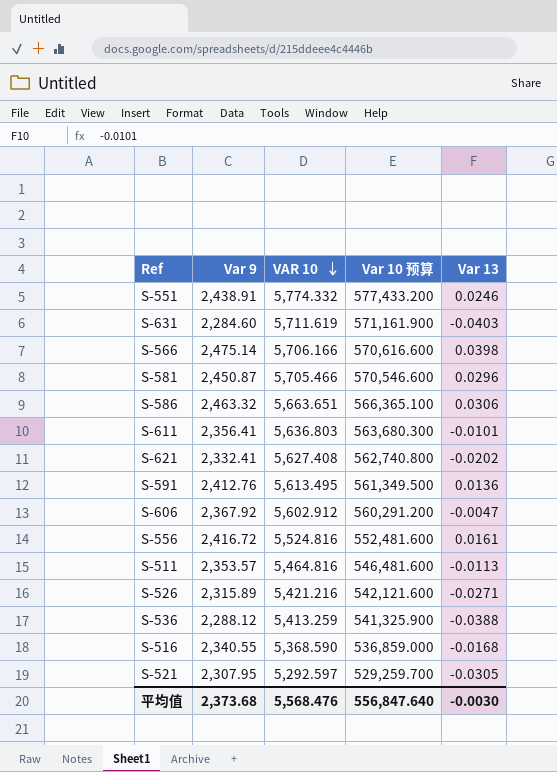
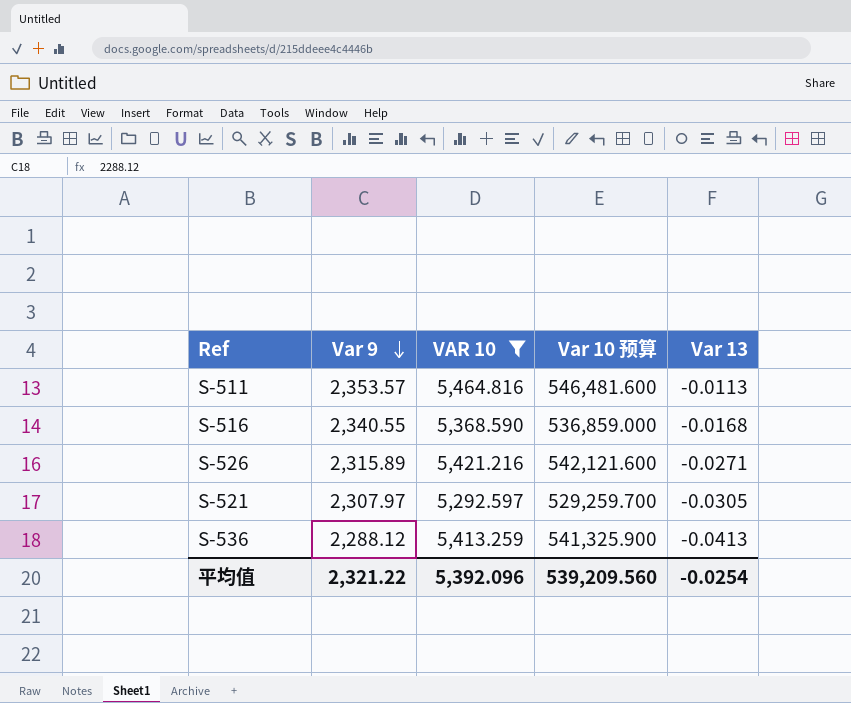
filter: none -> VAR 10 <= 5,464.816
row order: VAR 10 descending -> Var 9 descending
S-521 | Var 9: 2,307.95 -> 2,307.97
S-536 | Var 13: -0.0388 -> -0.0413
平均值 | Var 9: 2,373.68 -> 2,321.22
平均值 | VAR 10: 5,568.476 -> 5,392.096
平均值 | Var 10 预算: 556,847.640 -> 539,209.560
平均值 | Var 13: -0.0030 -> -0.0254

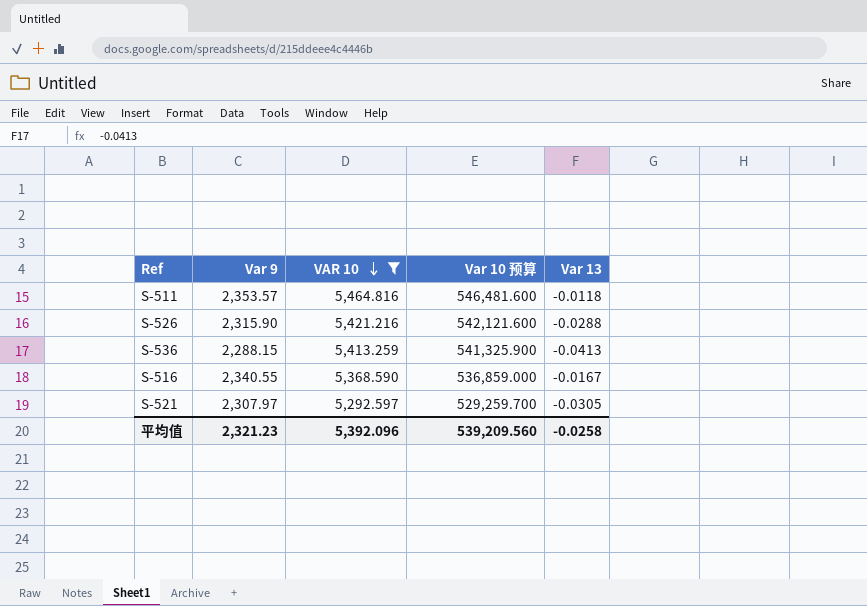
row order: Var 9 descending -> VAR 10 descending
S-511 | Var 13: -0.0113 -> -0.0118
S-526 | Var 9: 2,315.89 -> 2,315.90
S-526 | Var 13: -0.0271 -> -0.0288
S-536 | Var 9: 2,288.12 -> 2,288.15
S-516 | Var 13: -0.0168 -> -0.0167
平均值 | Var 9: 2,321.22 -> 2,321.23
平均值 | Var 13: -0.0254 -> -0.0258

